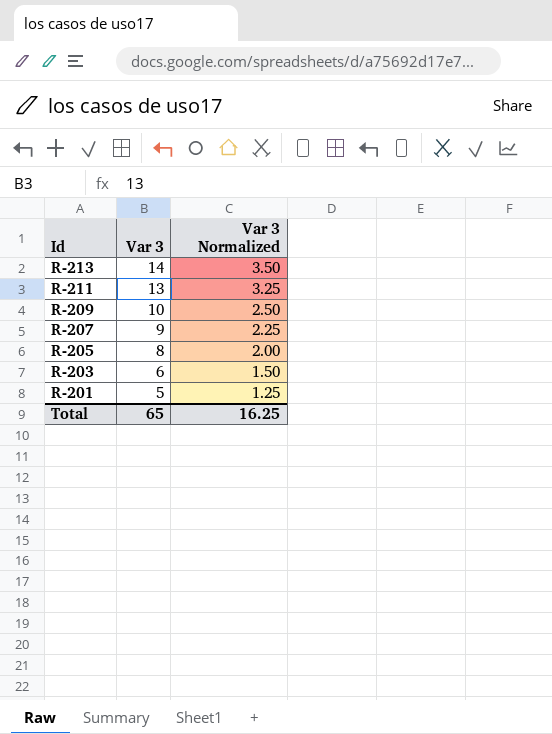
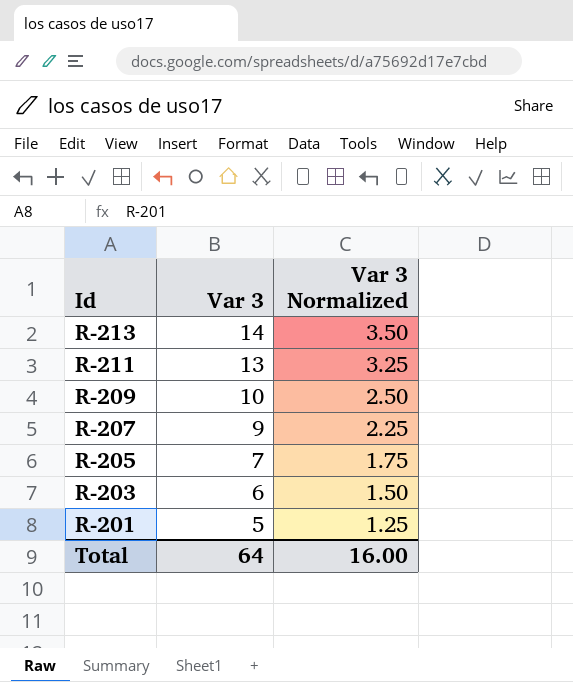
R-205 | Var 3: 8 -> 7
R-205 | Var 3 Normalized: 2.00 -> 1.75
Total | Var 3: 65 -> 64
Total | Var 3 Normalized: 16.25 -> 16.00

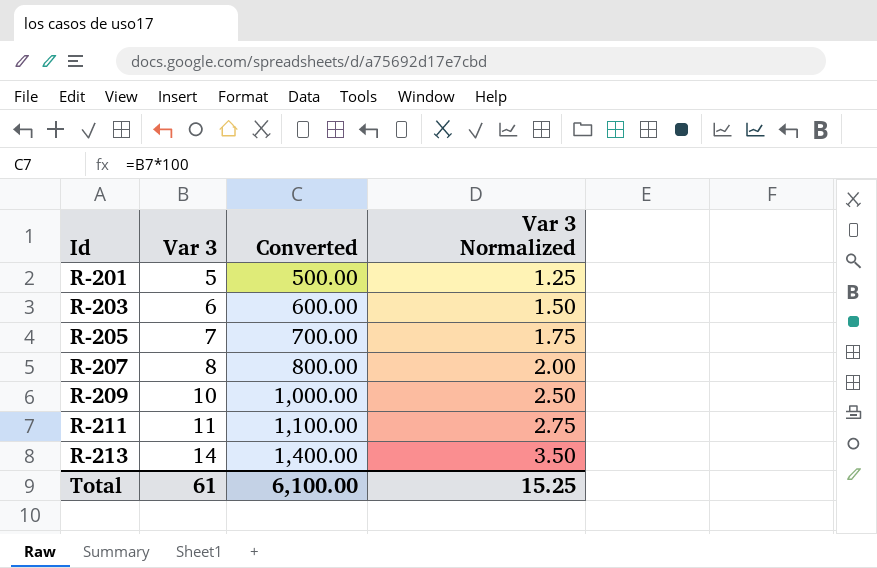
row order: Id descending -> Id ascending
column Converted | formula: none -> [Var 3] * 100
R-207 | Var 3: 9 -> 8
R-207 | Var 3 Normalized: 2.25 -> 2.00
R-211 | Var 3: 13 -> 11
R-211 | Var 3 Normalized: 3.25 -> 2.75
Total | Var 3: 64 -> 61
Total | Var 3 Normalized: 16.00 -> 15.25

